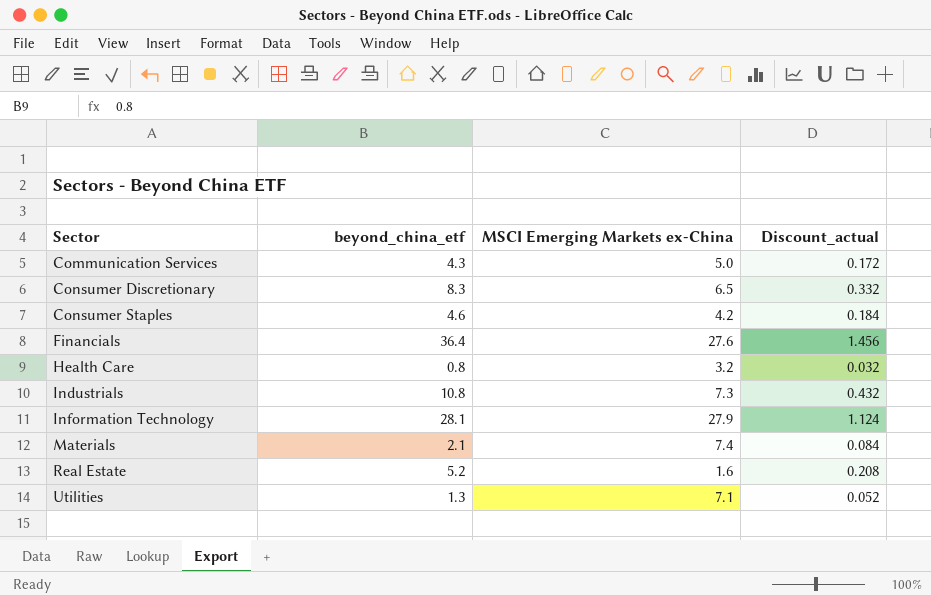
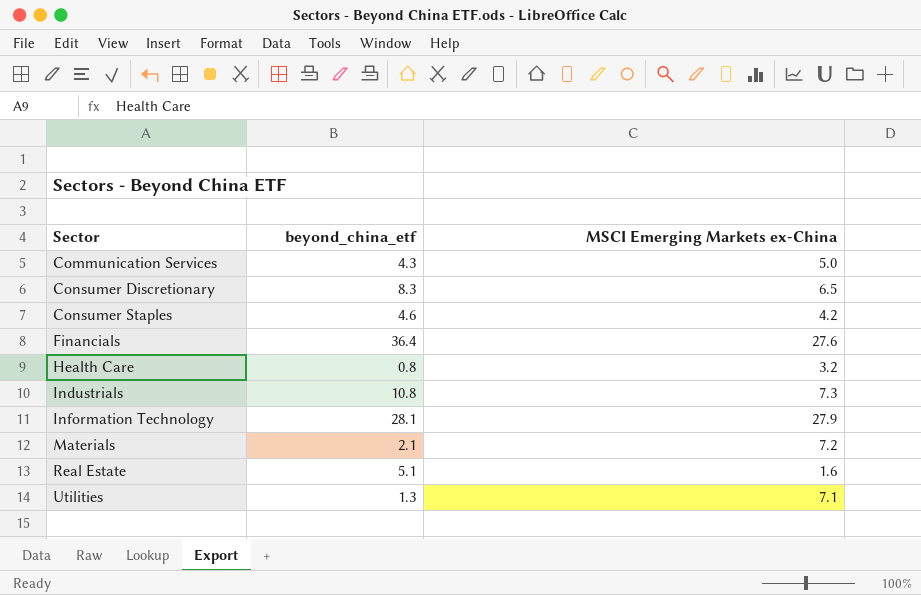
column Discount_actual | formula: [beyond_china_etf] * 0.04 -> none
Materials | MSCI Emerging Markets ex-China: 7.4 -> 7.2
Real Estate | beyond_china_etf: 5.2 -> 5.1

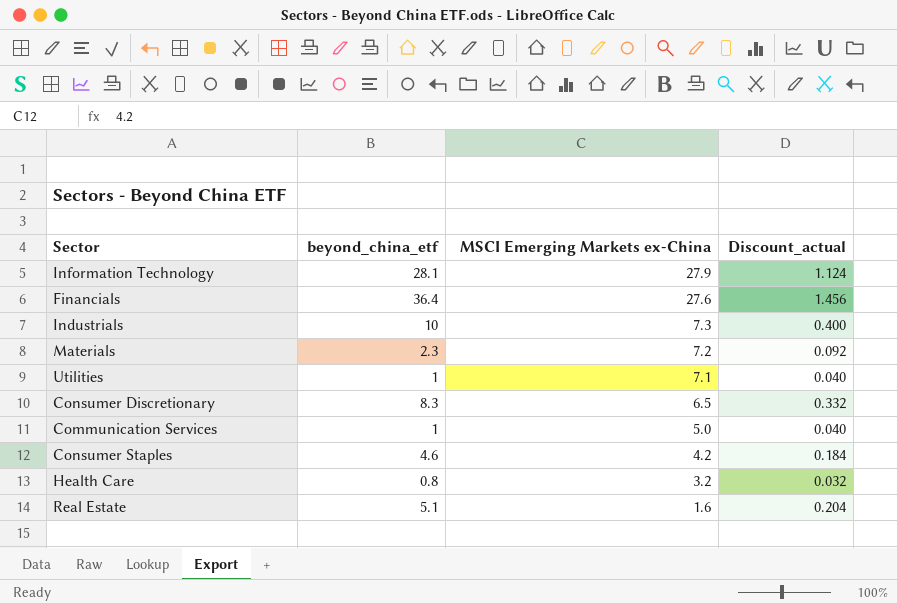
row order: Sector ascending -> MSCI Emerging Markets ex-China descending
column Discount_actual | formula: none -> [beyond_china_etf] * 0.04
Industrials | beyond_china_etf: 10.8 -> 10
Materials | beyond_china_etf: 2.1 -> 2.3
Utilities | beyond_china_etf: 1.3 -> 1
Communication Services | beyond_china_etf: 4.3 -> 1

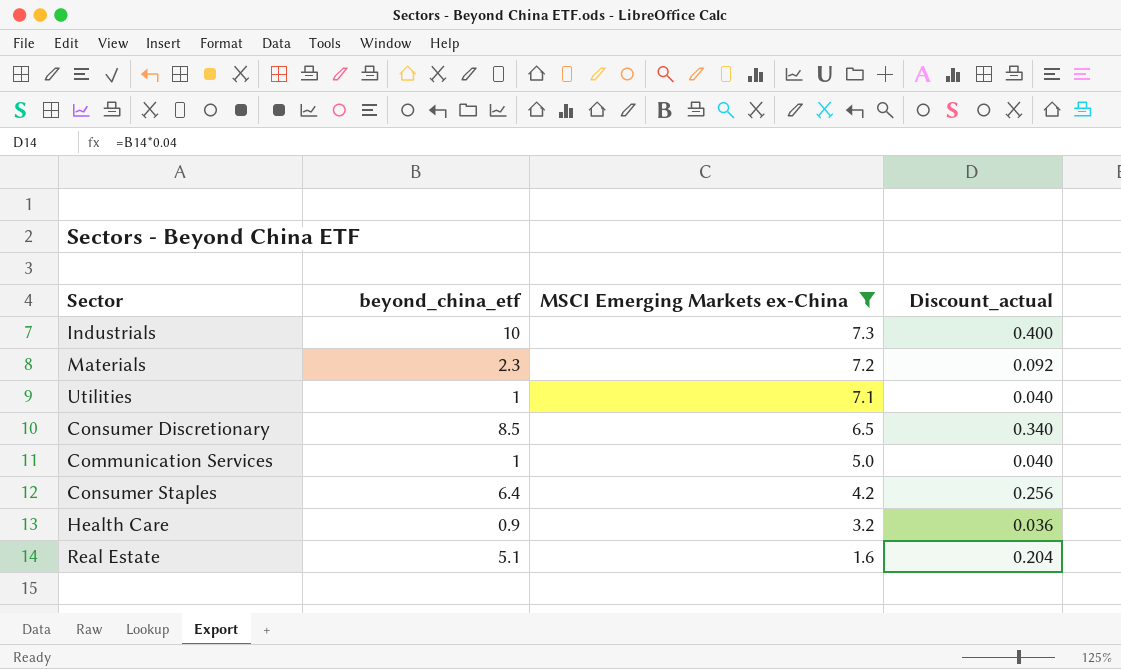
filter: none -> MSCI Emerging Markets ex-China <= 7.3
Consumer Discretionary | beyond_china_etf: 8.3 -> 8.5
Consumer Discretionary | Discount_actual: 0.332 -> 0.340
Consumer Staples | beyond_china_etf: 4.6 -> 6.4
Consumer Staples | Discount_actual: 0.184 -> 0.256
Health Care | beyond_china_etf: 0.8 -> 0.9
Health Care | Discount_actual: 0.032 -> 0.036

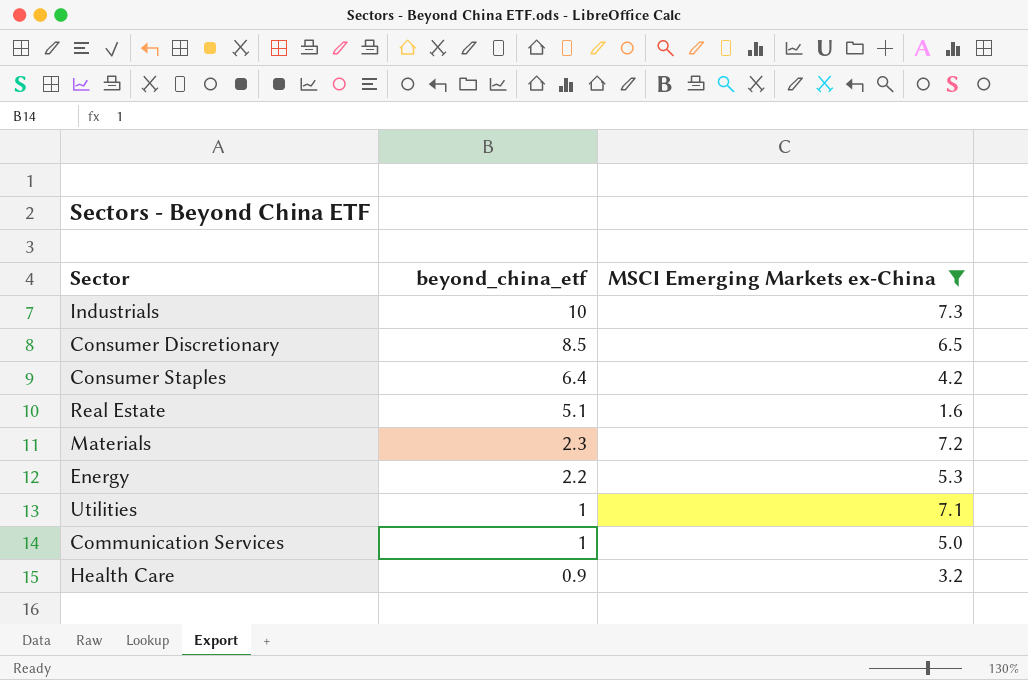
row order: MSCI Emerging Markets ex-China descending -> beyond_china_etf descending
column Discount_actual | formula: [beyond_china_etf] * 0.04 -> none
row Energy: none -> 2.2 | 5.3

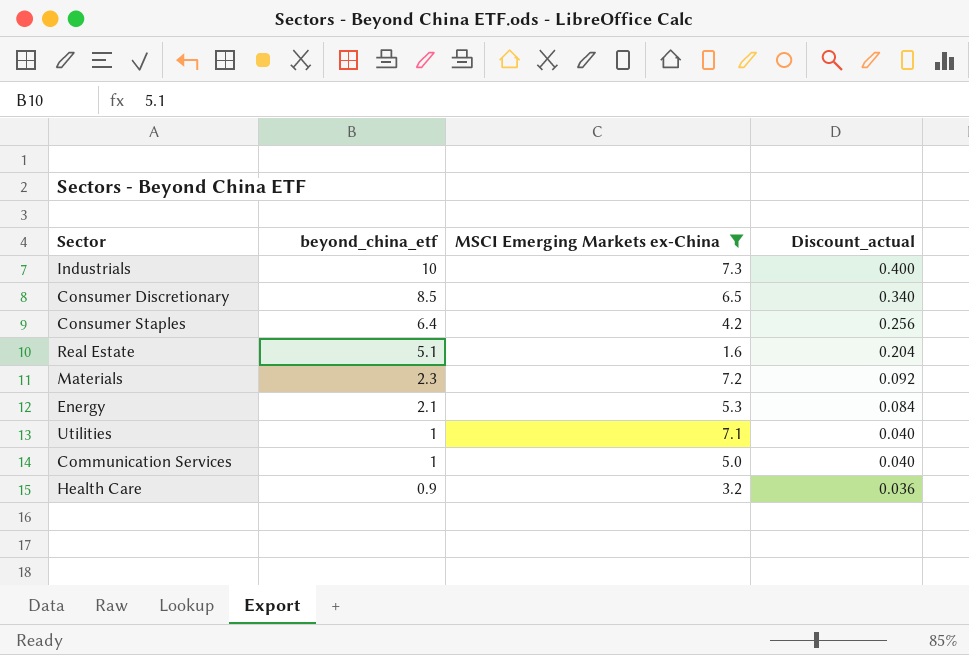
column Discount_actual | formula: none -> [beyond_china_etf] * 0.04
Energy | beyond_china_etf: 2.2 -> 2.1

